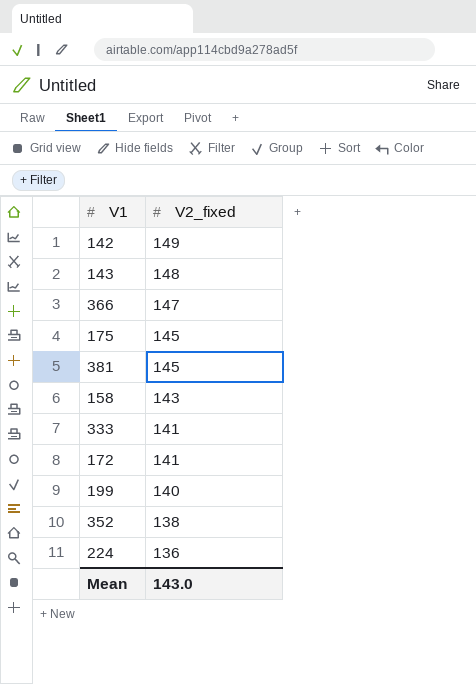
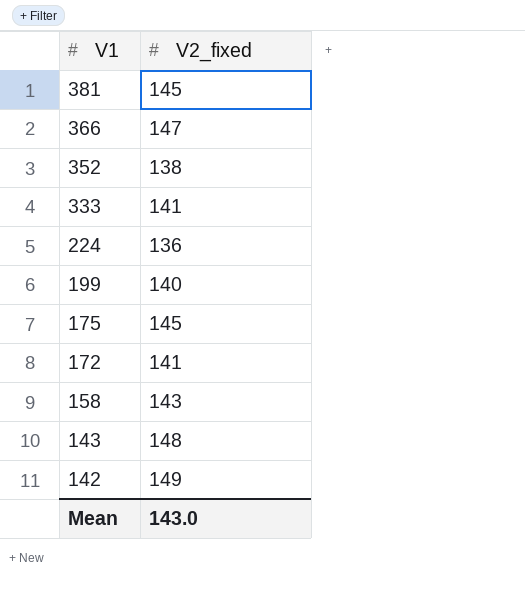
row order: V2_fixed descending -> V1 descending

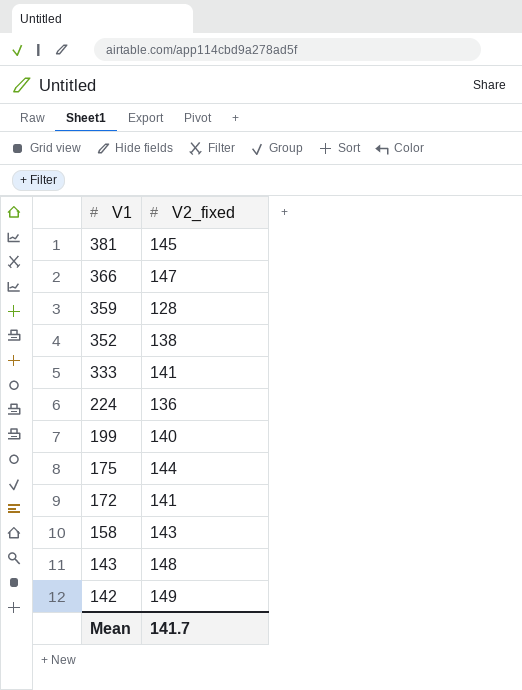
row 359: none -> 128
175 | V2_fixed: 145 -> 144
Mean | V2_fixed: 143.0 -> 141.7

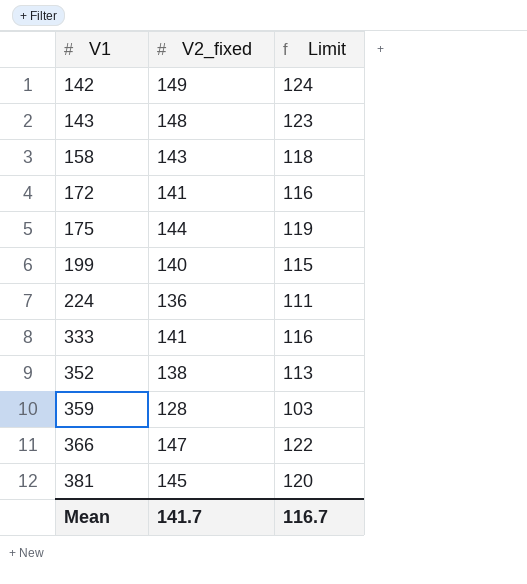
row order: V1 descending -> V1 ascending
column Limit | formula: none -> [V2_fixed] - 25

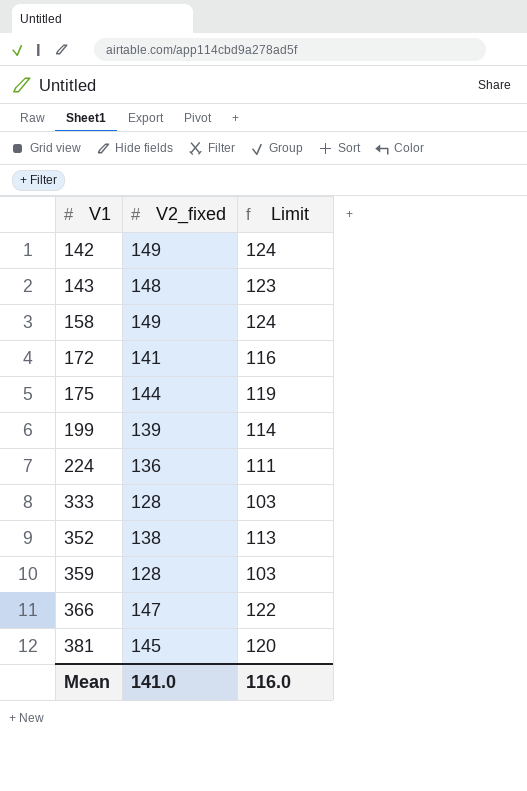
158 | V2_fixed: 143 -> 149
158 | Limit: 118 -> 124
199 | V2_fixed: 140 -> 139
199 | Limit: 115 -> 114
333 | V2_fixed: 141 -> 128
333 | Limit: 116 -> 103
Mean | V2_fixed: 141.7 -> 141.0
Mean | Limit: 116.7 -> 116.0

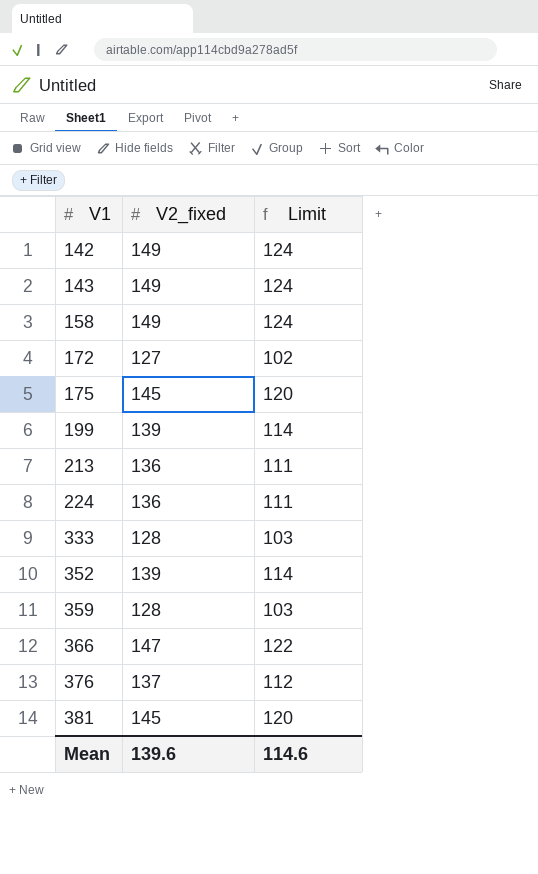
143 | V2_fixed: 148 -> 149
143 | Limit: 123 -> 124
172 | V2_fixed: 141 -> 127
172 | Limit: 116 -> 102
175 | V2_fixed: 144 -> 145
175 | Limit: 119 -> 120
row 213: none -> 136 | 111
352 | V2_fixed: 138 -> 139
352 | Limit: 113 -> 114
row 376: none -> 137 | 112
Mean | V2_fixed: 141.0 -> 139.6
Mean | Limit: 116.0 -> 114.6

